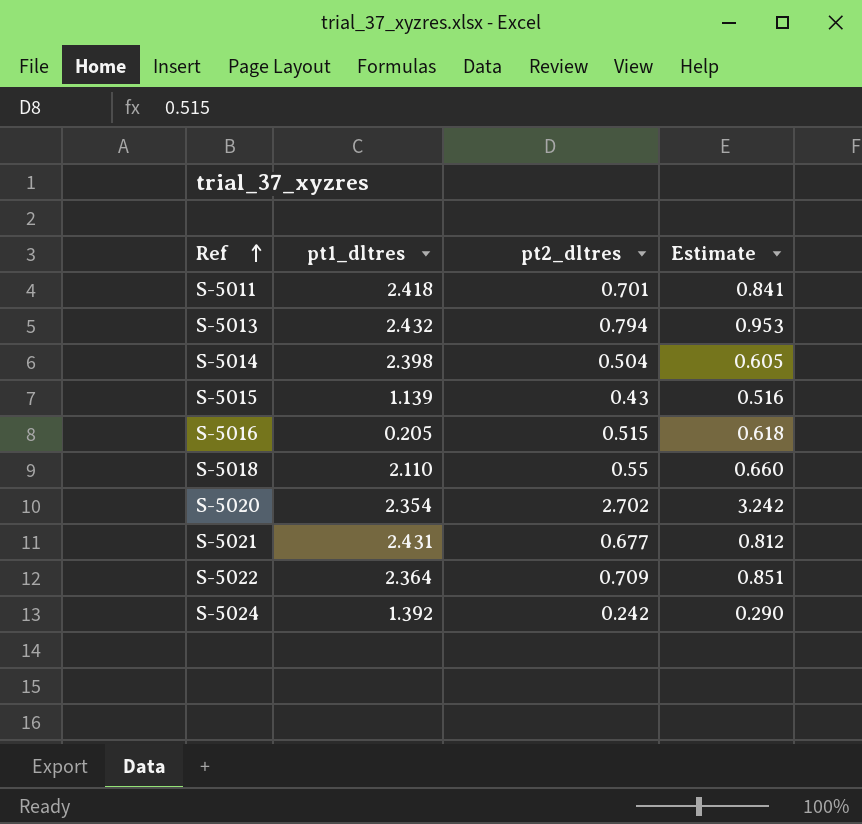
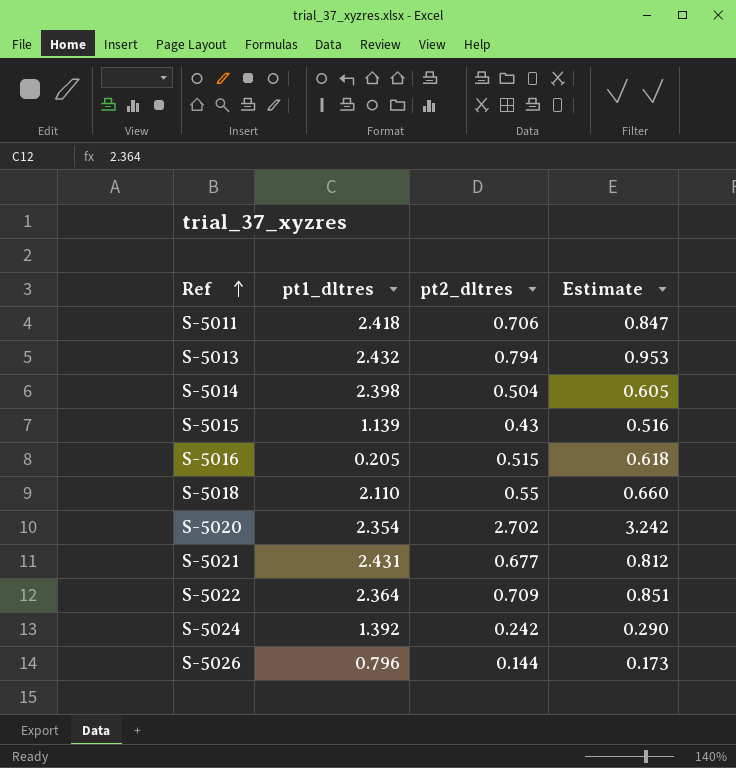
S-5011 | pt2_dltres: 0.701 -> 0.706
S-5011 | Estimate: 0.841 -> 0.847
row S-5026: none -> 0.796 | 0.144 | 0.173

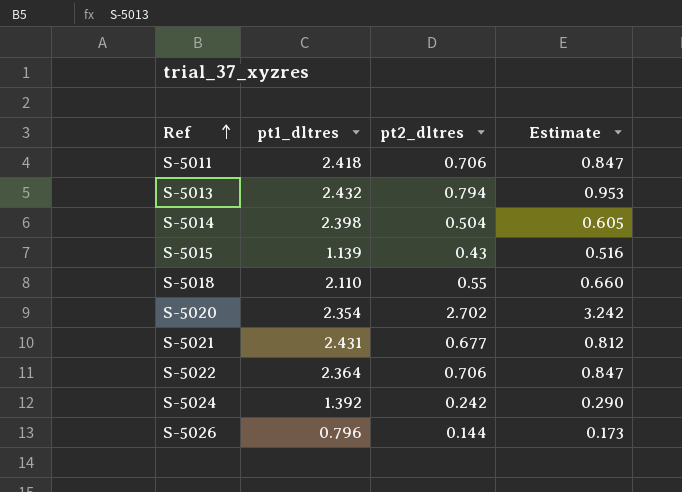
row S-5016: 0.205 | 0.515 | 0.618 -> none
S-5022 | pt2_dltres: 0.709 -> 0.706
S-5022 | Estimate: 0.851 -> 0.847

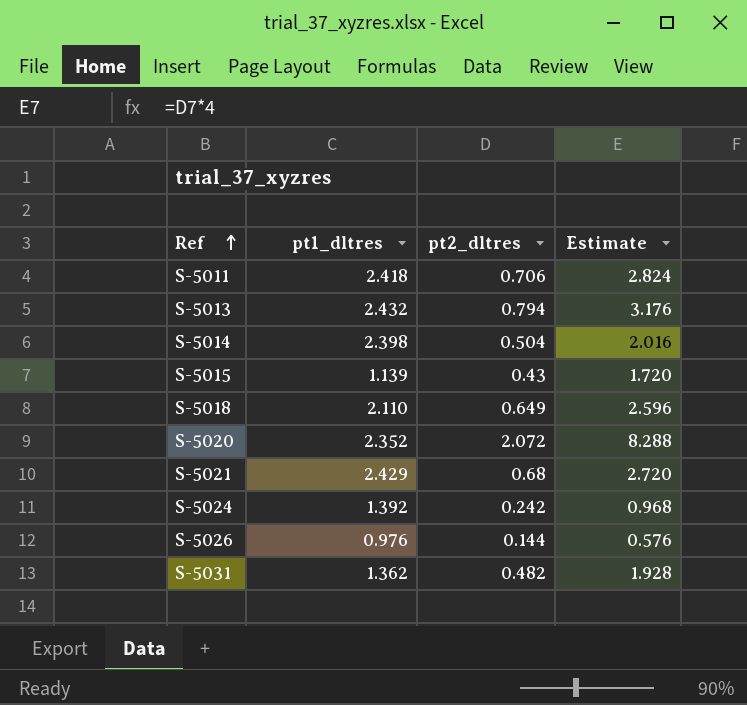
column Estimate | formula: [pt2_dltres] * 1.2 -> [pt2_dltres] * 4
row S-5022: 2.364 | 0.706 | 0.847 -> none
S-5018 | pt2_dltres: 0.55 -> 0.649
S-5020 | pt1_dltres: 2.354 -> 2.352
S-5020 | pt2_dltres: 2.702 -> 2.072
S-5021 | pt1_dltres: 2.431 -> 2.429
S-5021 | pt2_dltres: 0.677 -> 0.68
S-5026 | pt1_dltres: 0.796 -> 0.976
row S-5031: none -> 1.362 | 0.482 | 1.928

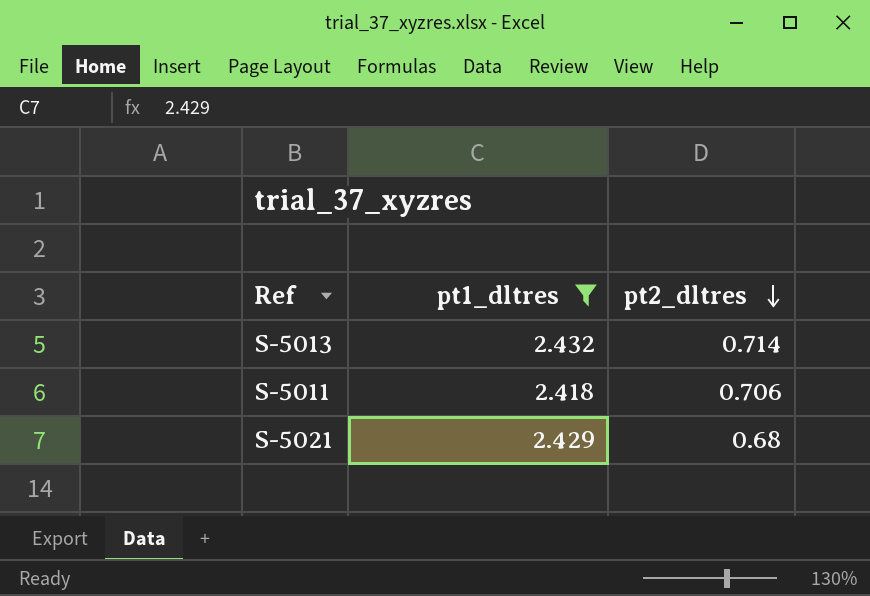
filter: none -> pt1_dltres >= 2.418
row order: Ref ascending -> pt2_dltres descending
column Estimate | formula: [pt2_dltres] * 4 -> none
S-5013 | pt2_dltres: 0.794 -> 0.714

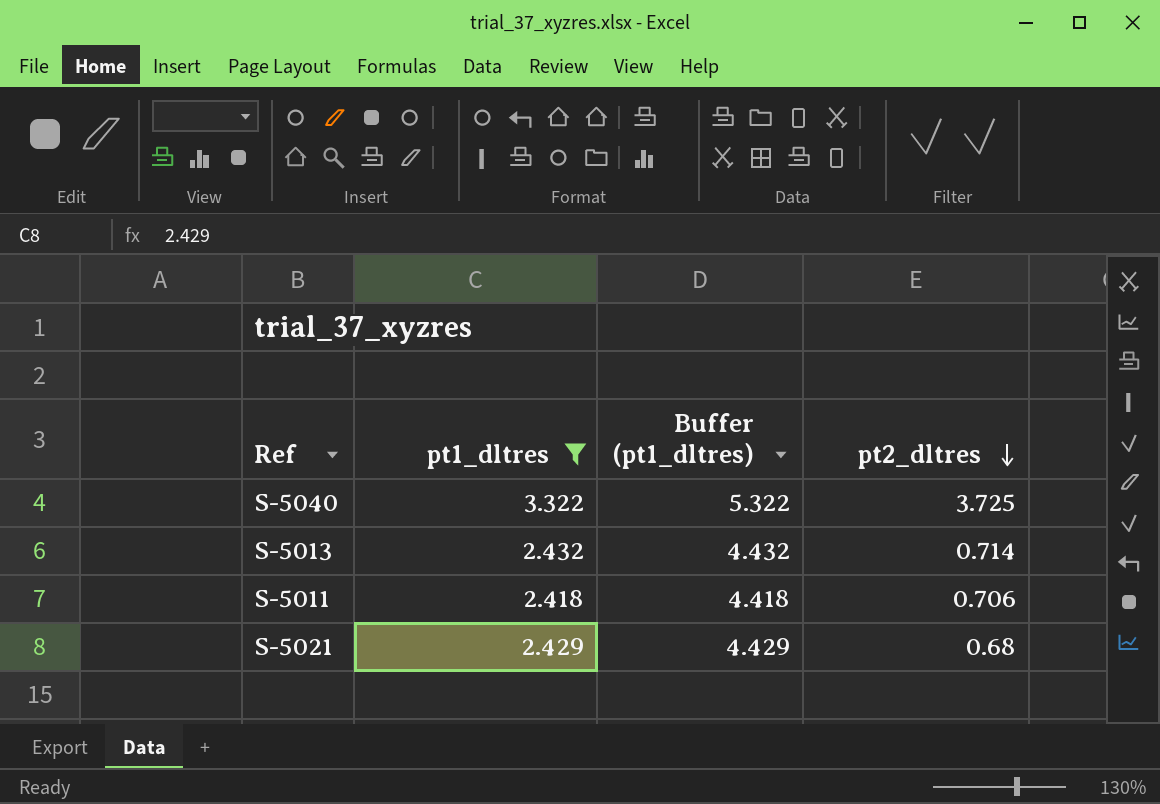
column Buffer (pt1_dltres) | formula: none -> [pt1_dltres] + 2
row S-5040: none -> 3.322 | 5.322 | 3.725

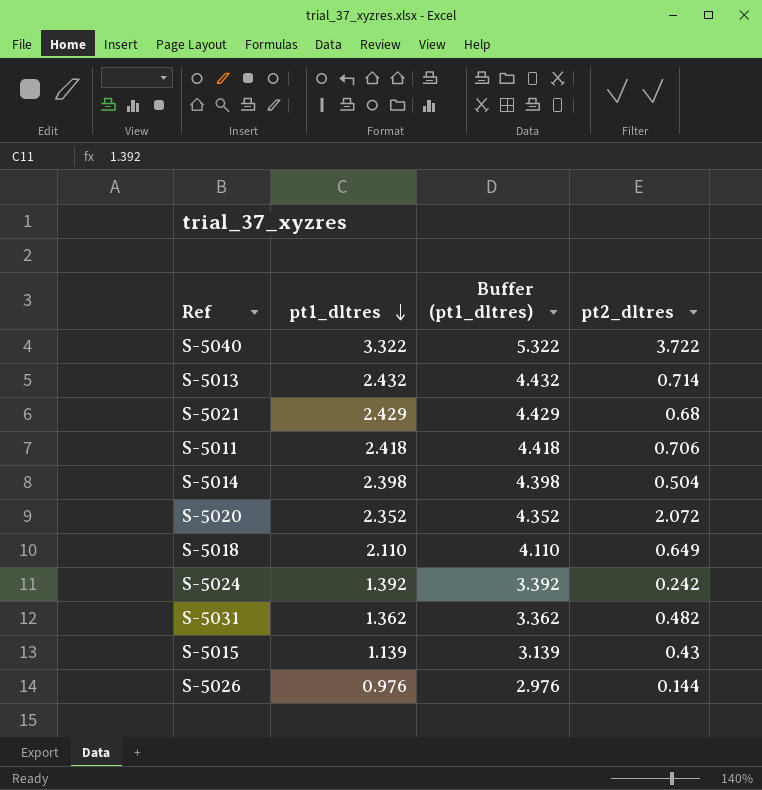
filter: pt1_dltres >= 2.418 -> none
row order: pt2_dltres descending -> pt1_dltres descending
S-5040 | pt2_dltres: 3.725 -> 3.722

